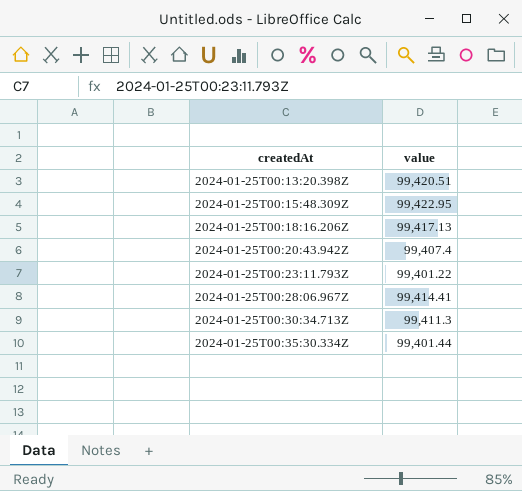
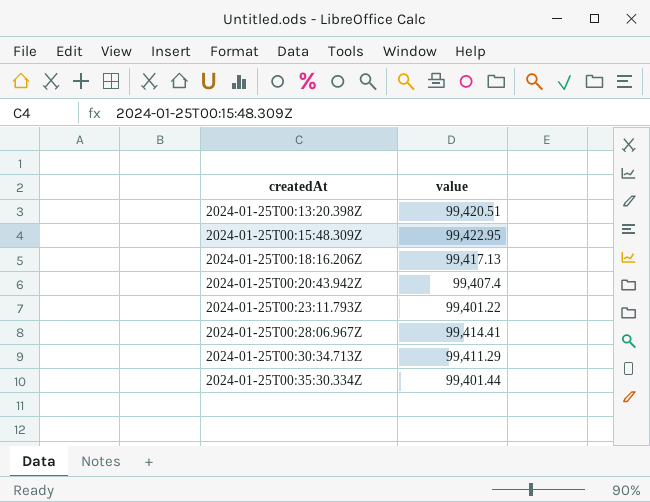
2024-01-25T00:30:34.713Z | value: 99,411.3 -> 99,411.29

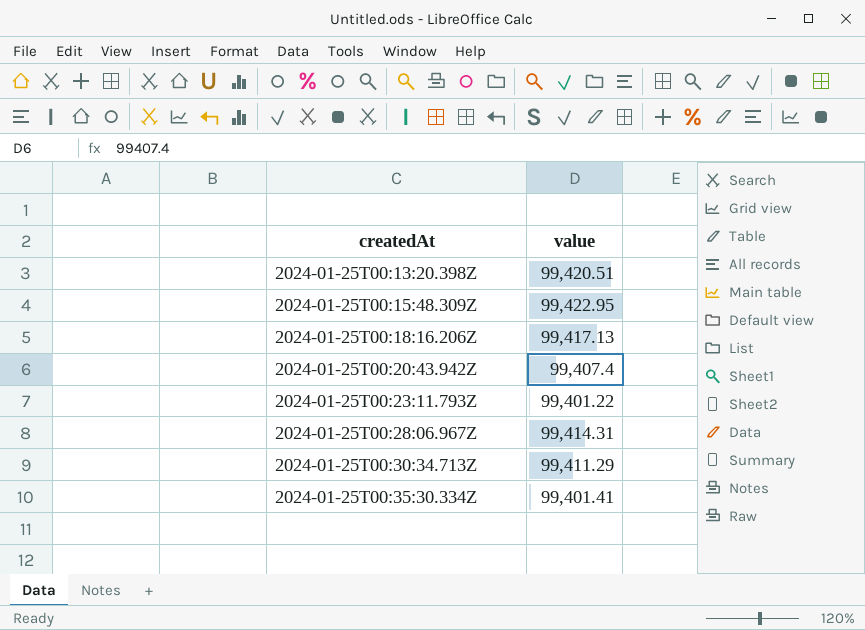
2024-01-25T00:28:06.967Z | value: 99,414.41 -> 99,414.31
2024-01-25T00:35:30.334Z | value: 99,401.44 -> 99,401.41

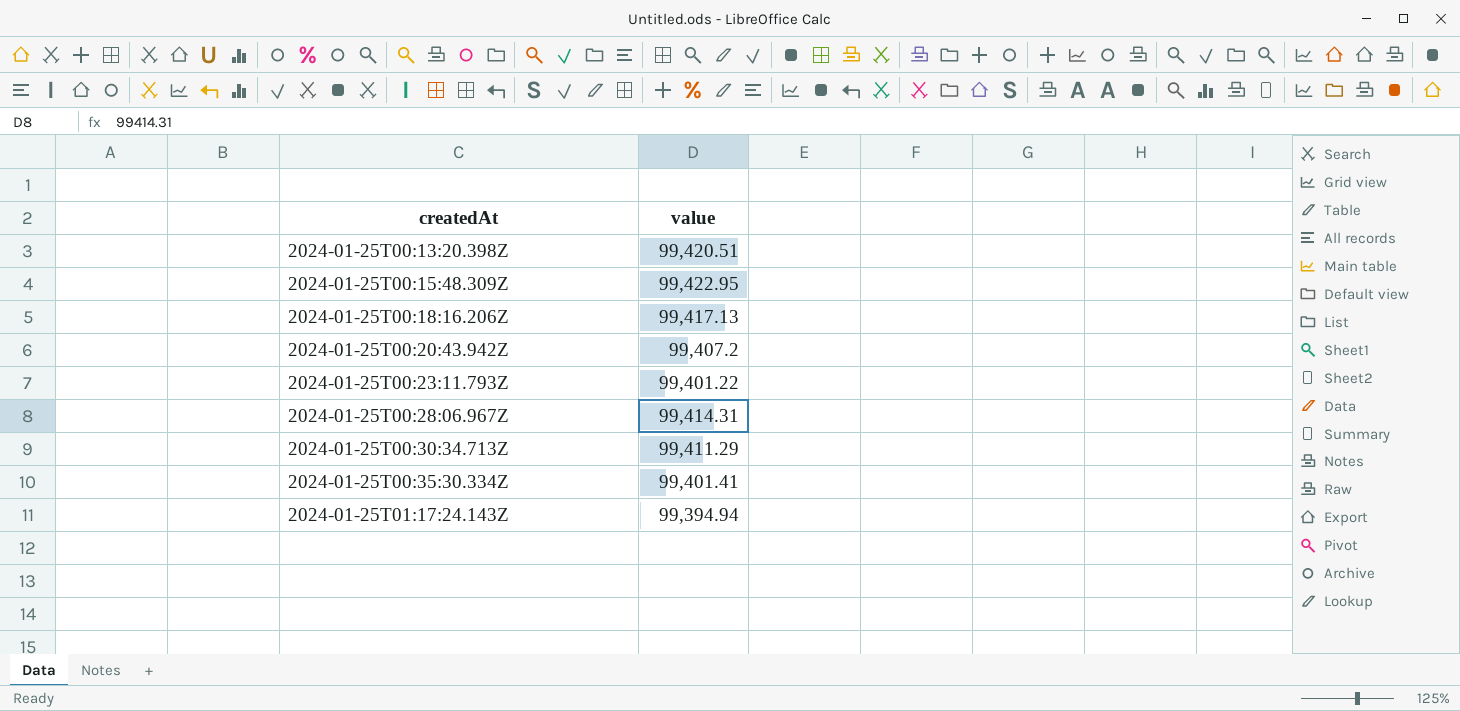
2024-01-25T00:20:43.942Z | value: 99,407.4 -> 99,407.2
row 2024-01-25T01:17:24.143Z: none -> 99,394.94

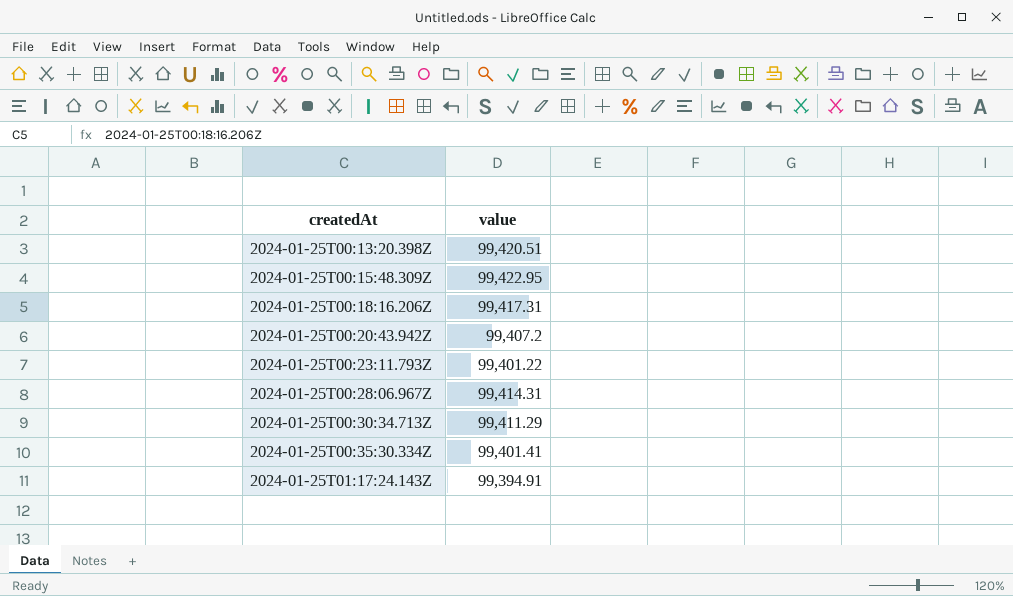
2024-01-25T00:18:16.206Z | value: 99,417.13 -> 99,417.31
2024-01-25T01:17:24.143Z | value: 99,394.94 -> 99,394.91

